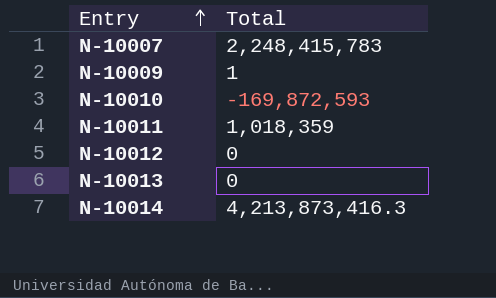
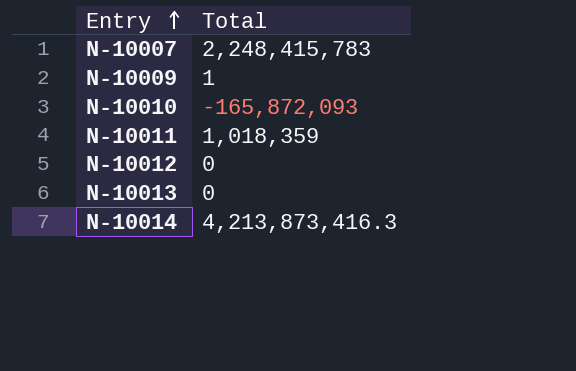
N-10010 | Total: -169,872,593 -> -165,872,093

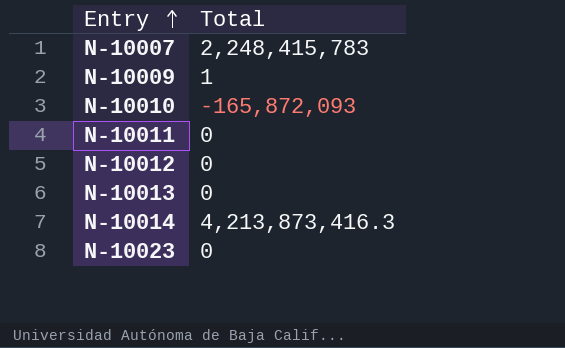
N-10011 | Total: 1,018,359 -> 0
row N-10023: none -> 0

